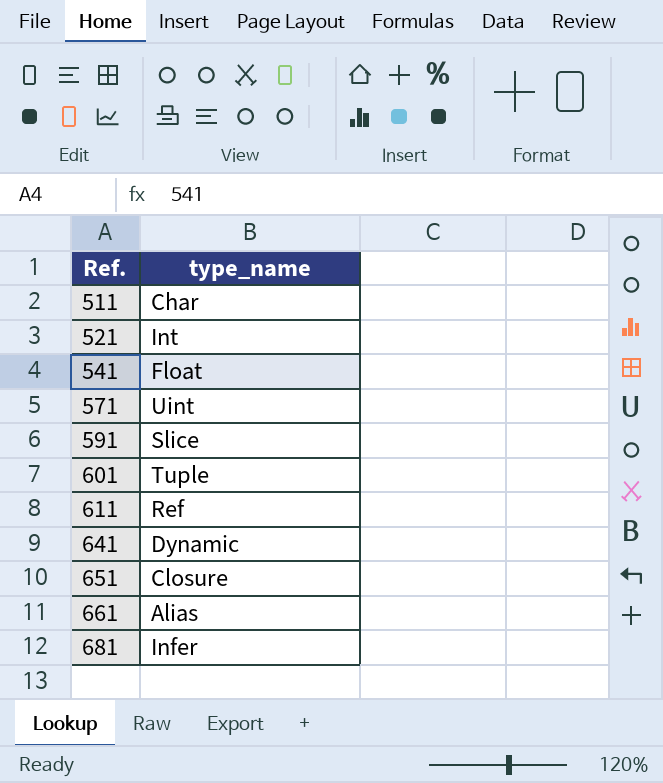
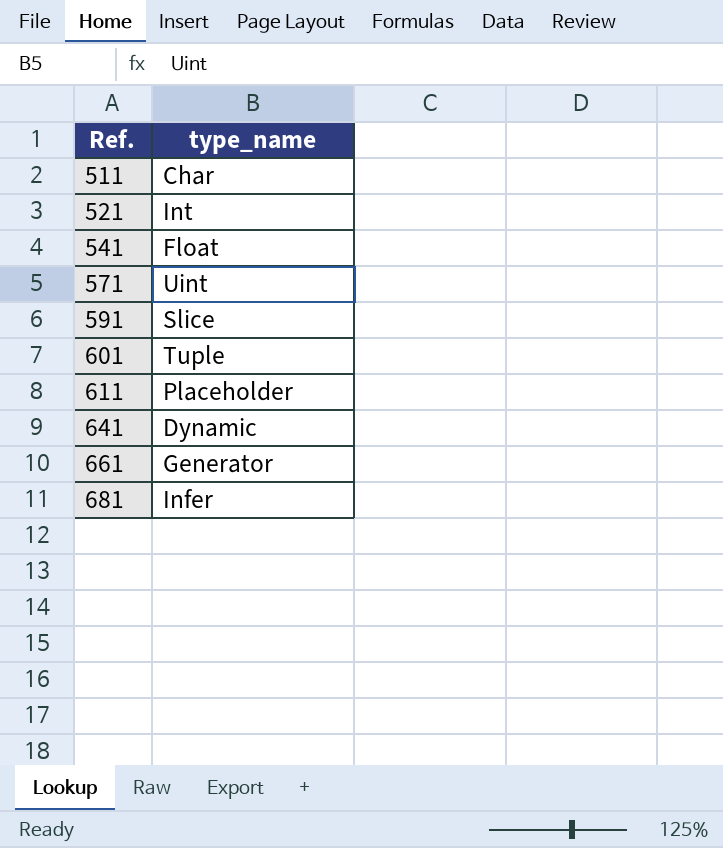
row 651: Closure -> none
611 | type_name: Ref -> Placeholder
661 | type_name: Alias -> Generator

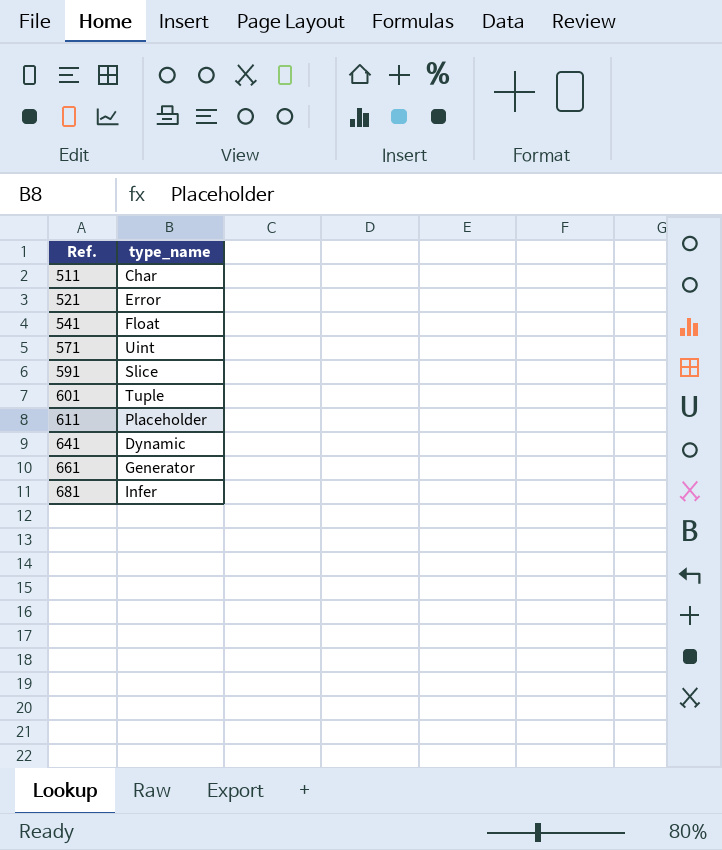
521 | type_name: Int -> Error

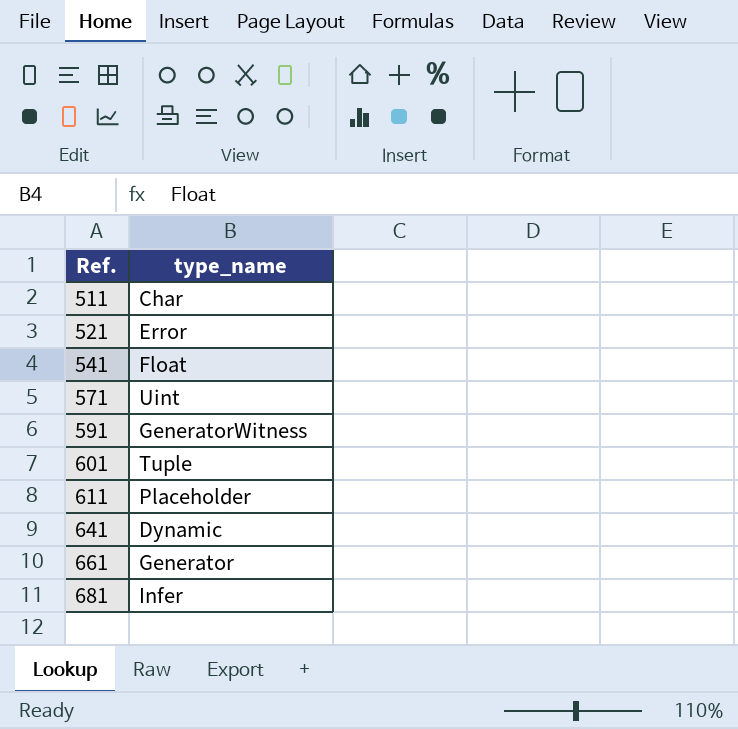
591 | type_name: Slice -> GeneratorWitness

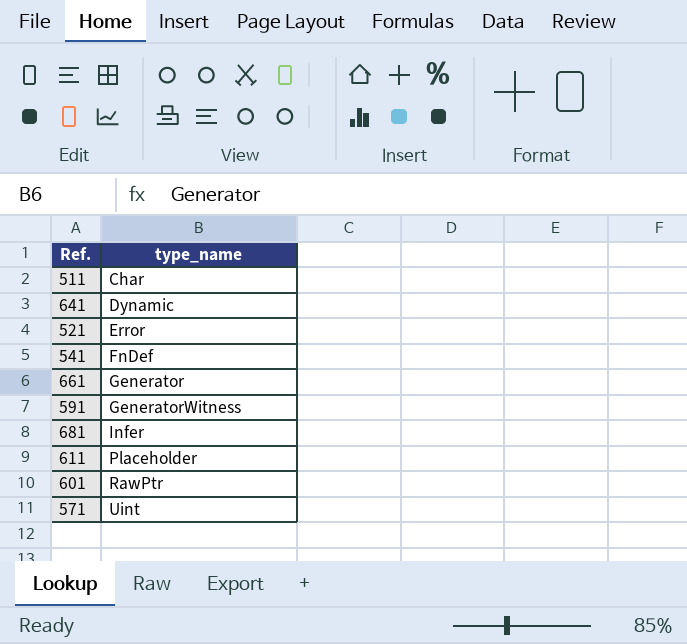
row order: Ref. ascending -> type_name ascending
541 | type_name: Float -> FnDef
601 | type_name: Tuple -> RawPtr

